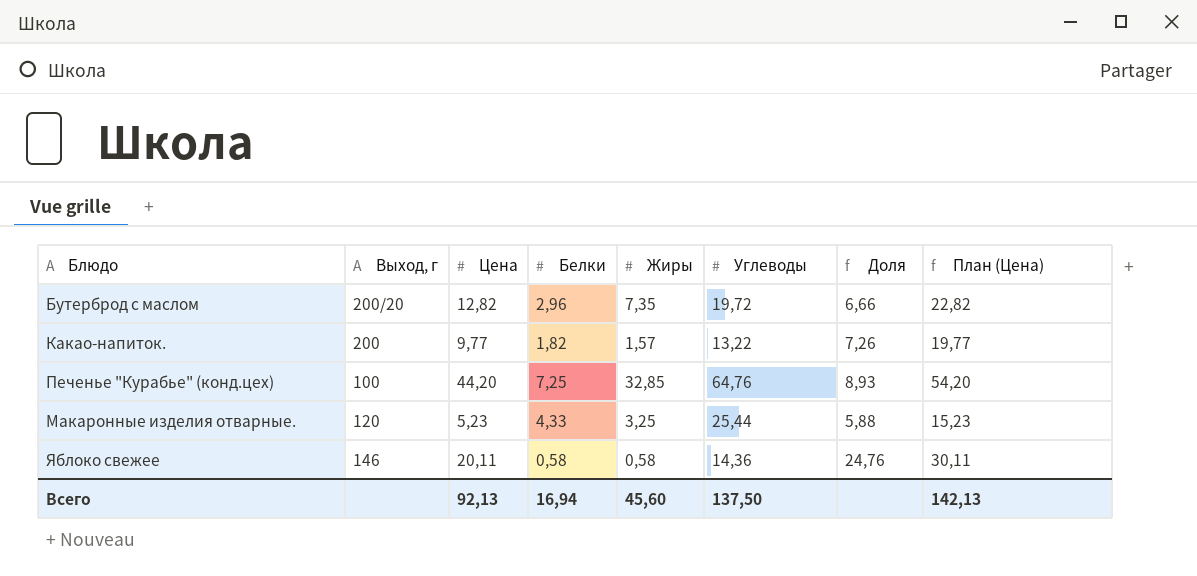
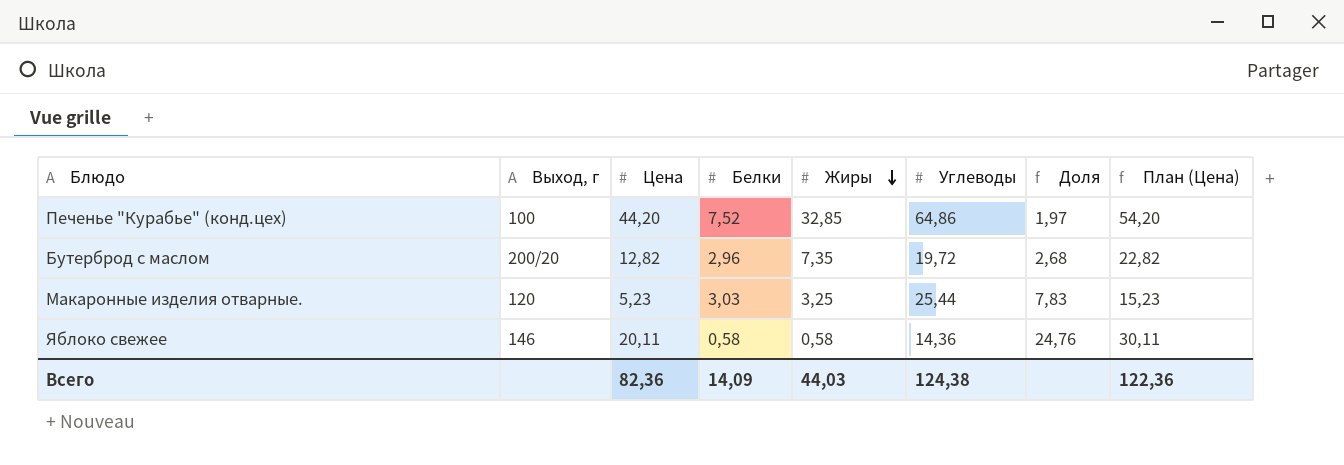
row order: none -> Жиры descending
column Доля | formula: [Углеводы] / [Белки] -> [Углеводы] / [Жиры]
row Какао-напиток.: 200 | 9,77 | 1,82 | 1,57 | 13,22 | 7,26 | 19,77 -> none
Печенье "Курабье" (конд.цех) | Белки: 7,25 -> 7,52
Печенье "Курабье" (конд.цех) | Углеводы: 64,76 -> 64,86
Макаронные изделия отварные. | Белки: 4,33 -> 3,03
Всего | Цена: 92,13 -> 82,36
Всего | Белки: 16,94 -> 14,09
Всего | Жиры: 45,60 -> 44,03
Всего | Углеводы: 137,50 -> 124,38
Всего | План (Цена): 142,13 -> 122,36

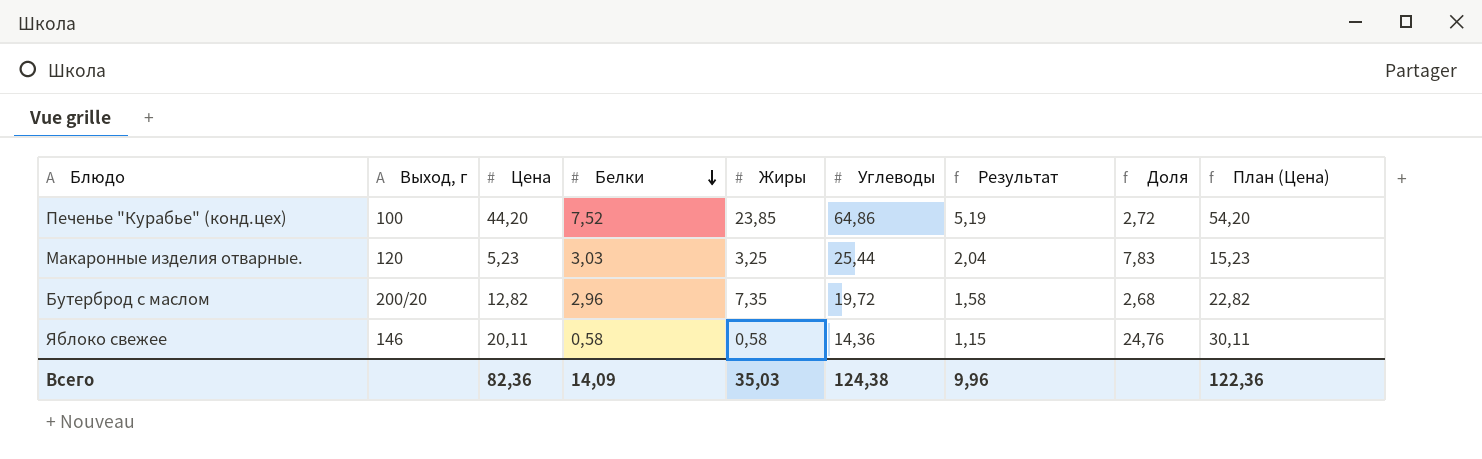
row order: Жиры descending -> Белки descending
column Результат | formula: none -> [Углеводы] * 0,08
Печенье "Курабье" (конд.цех) | Жиры: 32,85 -> 23,85
Печенье "Курабье" (конд.цех) | Доля: 1,97 -> 2,72
Всего | Жиры: 44,03 -> 35,03

